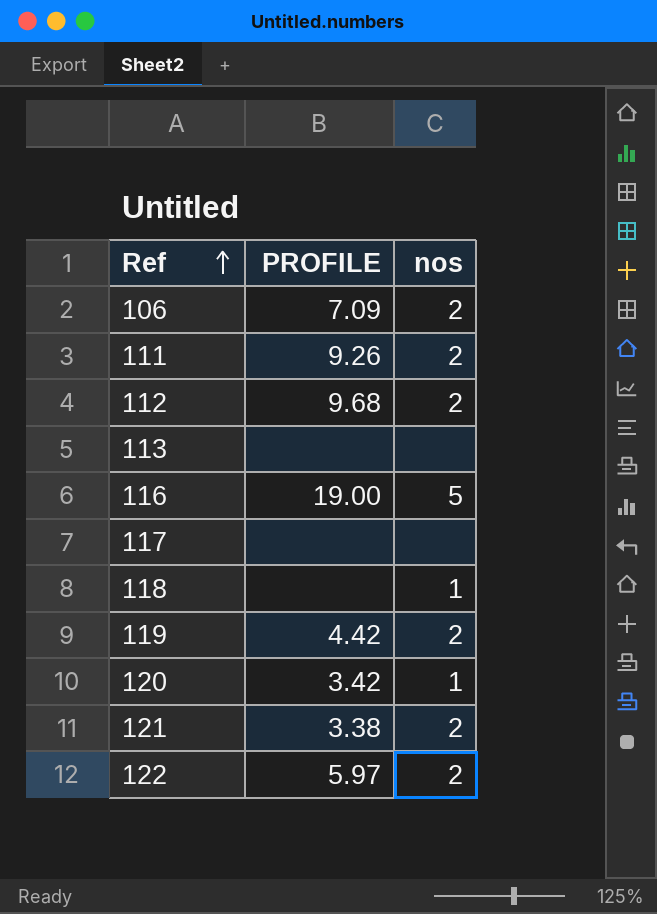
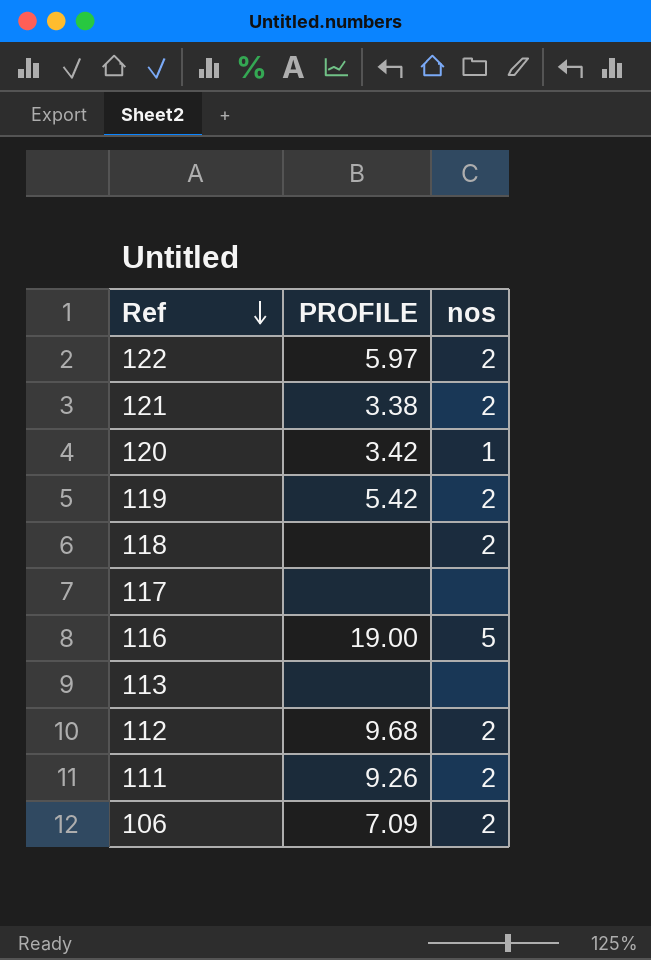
row order: Ref ascending -> Ref descending
119 | PROFILE: 4.42 -> 5.42
118 | nos: 1 -> 2

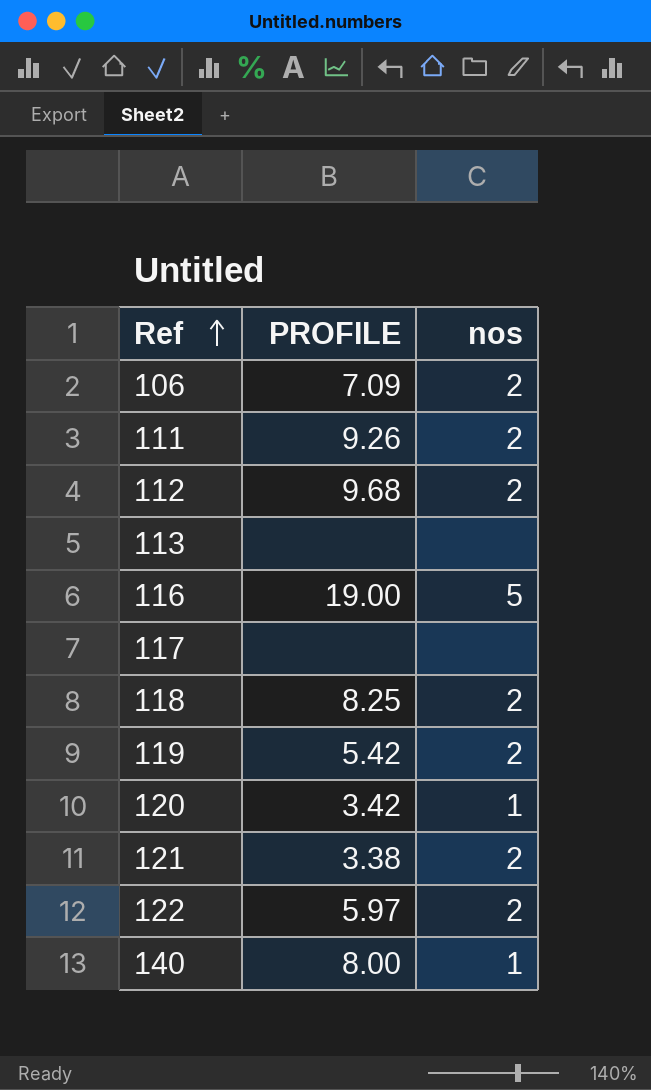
row order: Ref descending -> Ref ascending
118 | PROFILE: none -> 8.25
row 140: none -> 8.00 | 1

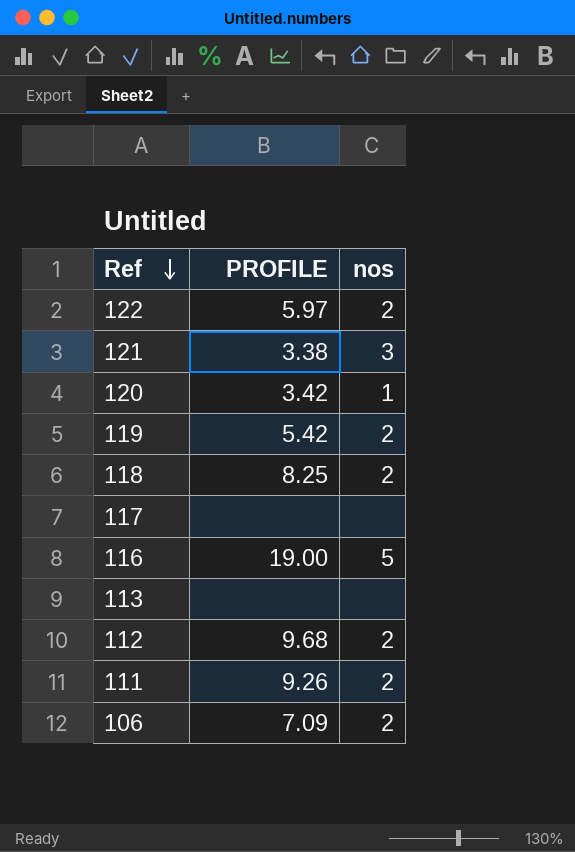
row order: Ref ascending -> Ref descending
row 140: 8.00 | 1 -> none
121 | nos: 2 -> 3

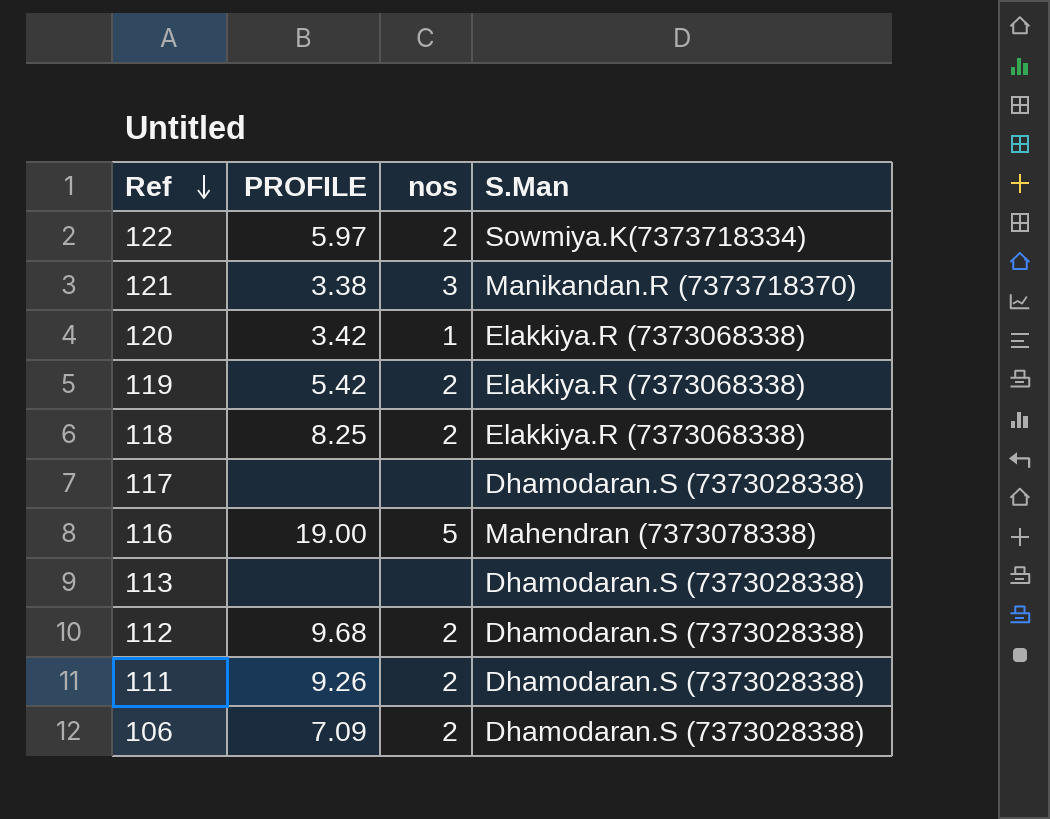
column S.Man | position: none -> 4

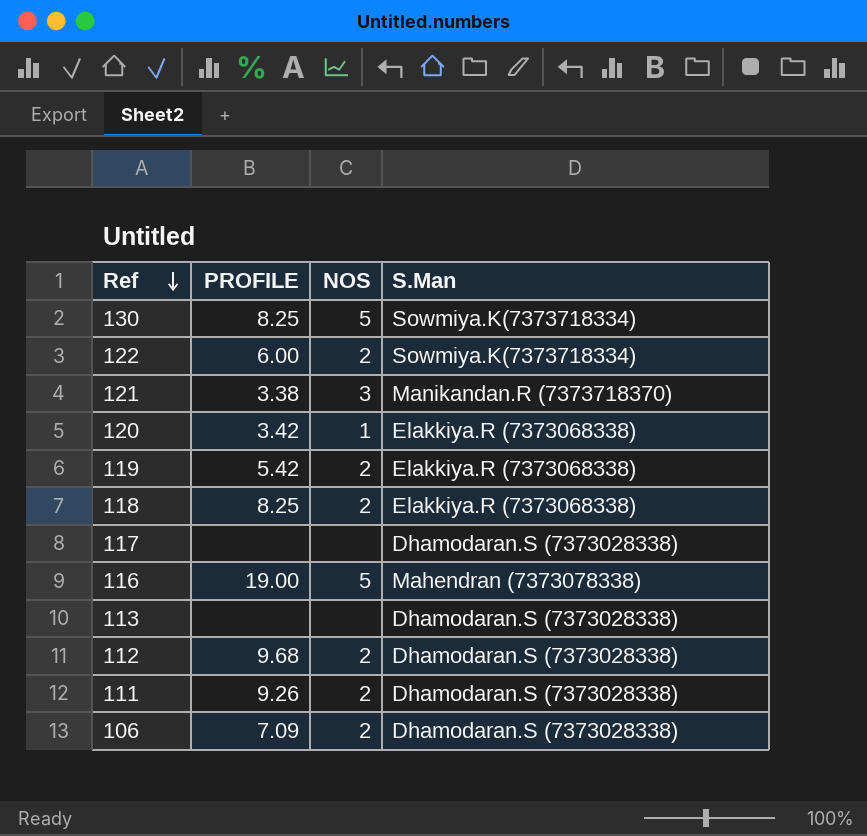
column name: nos -> NOS
row 130: none -> 8.25 | 5 | Sowmiya.K(7373718334)
122 | PROFILE: 5.97 -> 6.00

